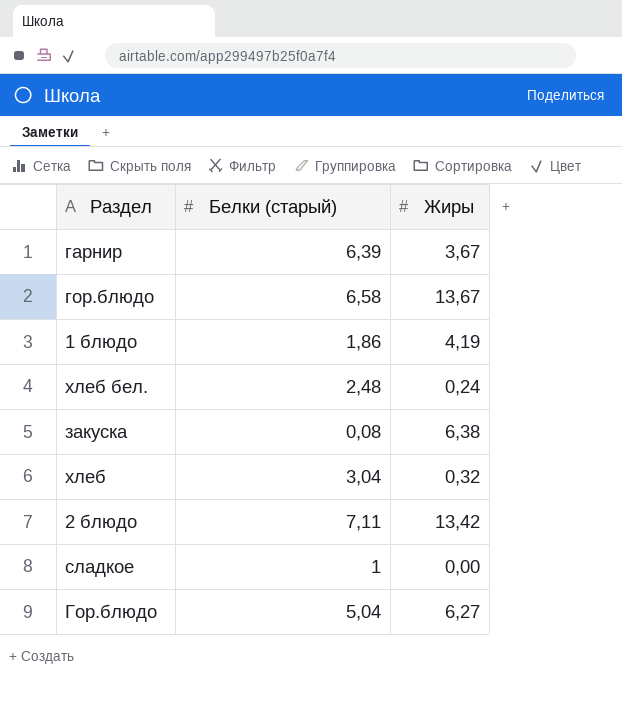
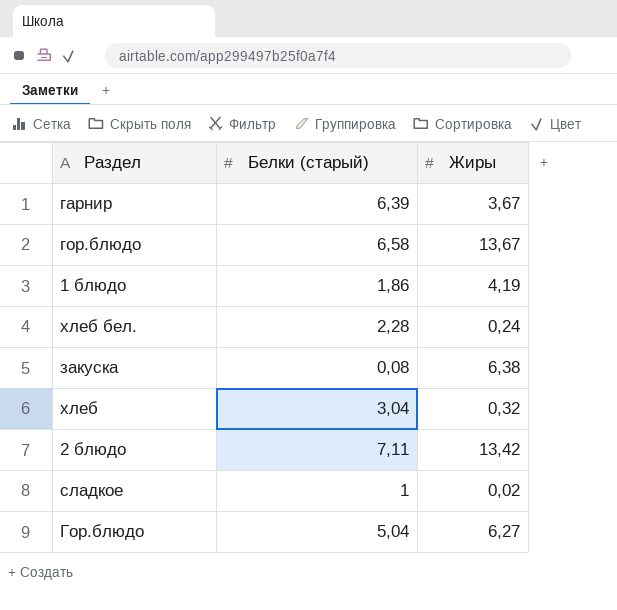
хлеб бел. | Белки (старый): 2,48 -> 2,28
сладкое | Жиры: 0,00 -> 0,02

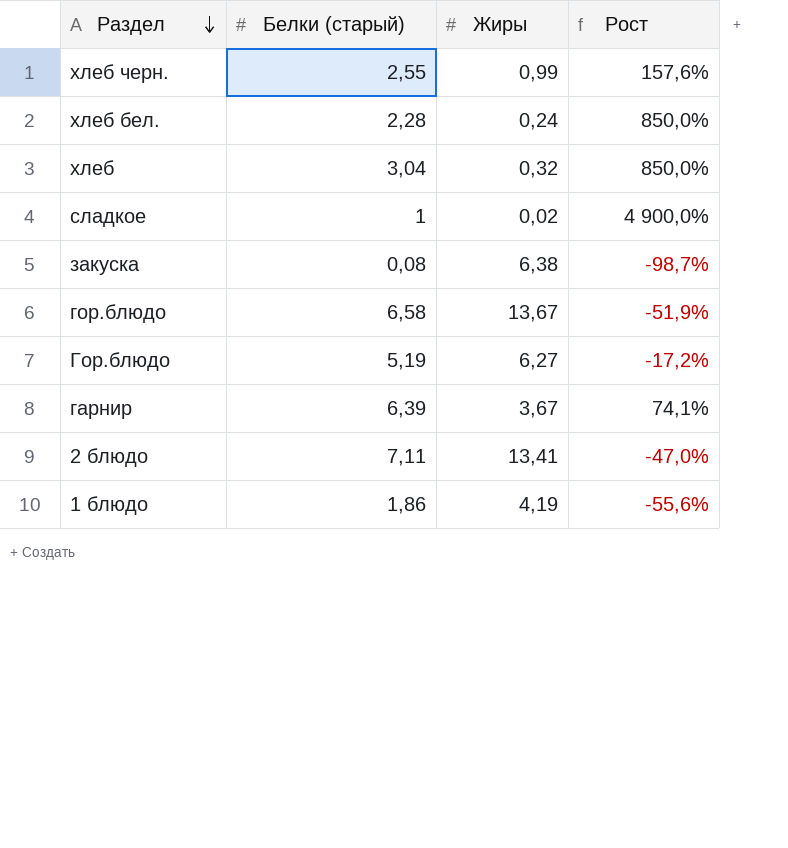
row order: none -> Раздел descending
column Рост | formula: none -> ([Белки (старый)] - [Жиры]) / [Жиры]
row хлеб черн.: none -> 2,55 | 0,99 | 157,6%
Гор.блюдо | Белки (старый): 5,04 -> 5,19
2 блюдо | Жиры: 13,42 -> 13,41

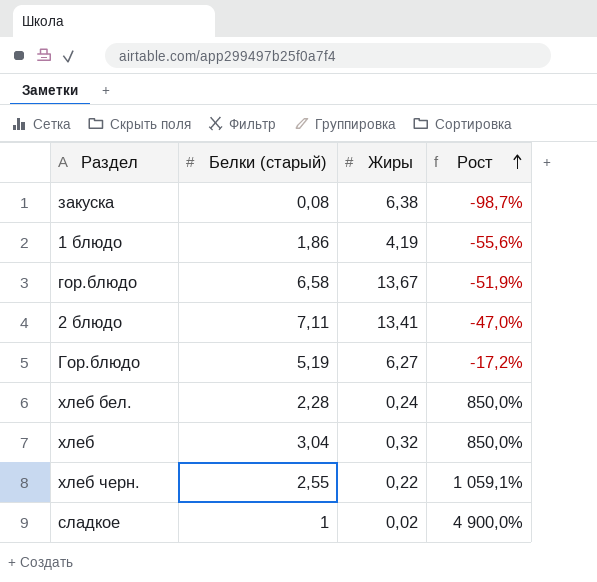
row order: Раздел descending -> Рост ascending
row гарнир: 6,39 | 3,67 | 74,1% -> none
хлеб черн. | Жиры: 0,99 -> 0,22
хлеб черн. | Рост: 157,6% -> 1 059,1%

